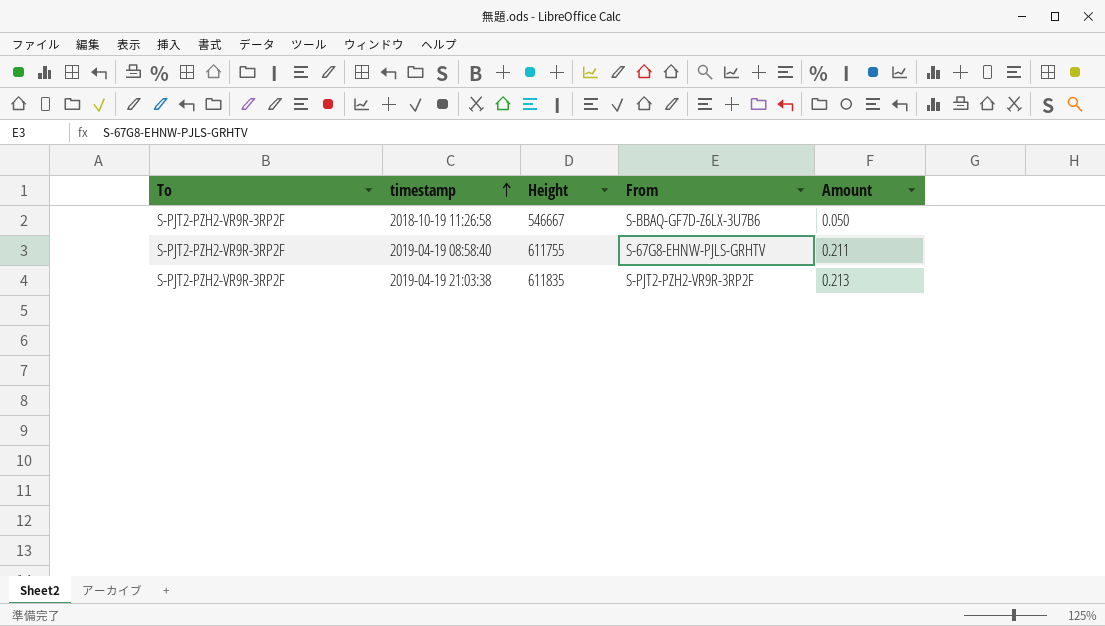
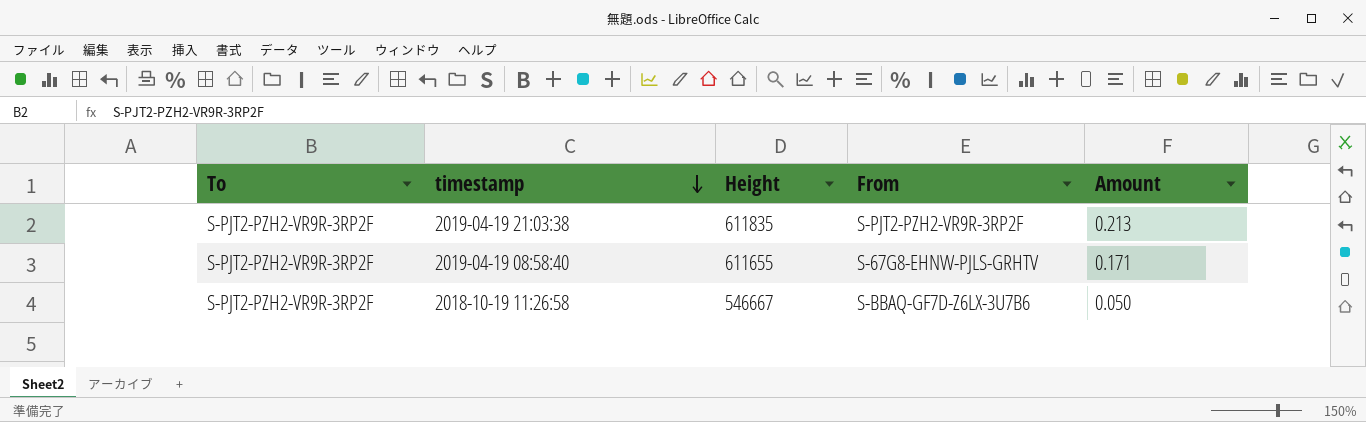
row order: timestamp ascending -> timestamp descending
2019-04-19 08:58:40 | Height: 611755 -> 611655
2019-04-19 08:58:40 | Amount: 0.211 -> 0.171

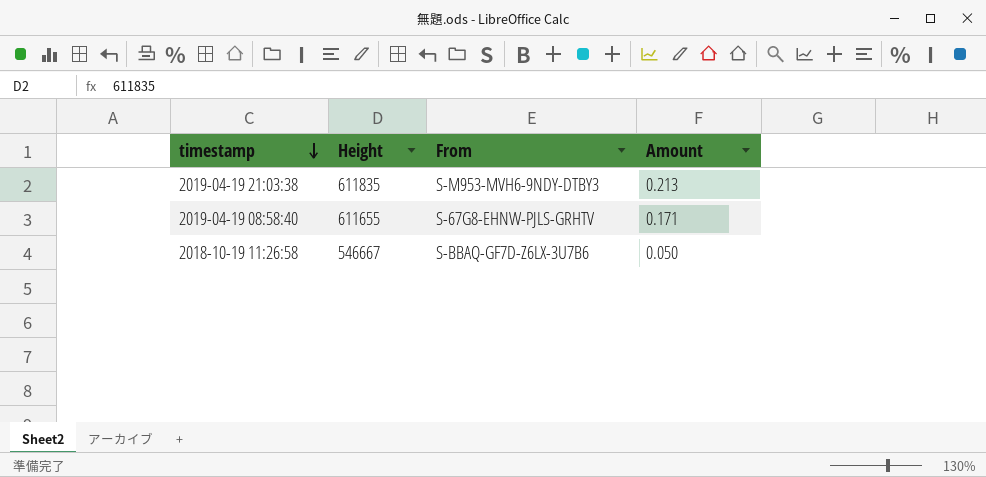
column To | position: 1 -> none
2019-04-19 21:03:38 | From: S-PJT2-PZH2-VR9R-3RP2F -> S-M953-MVH6-9NDY-DTBY3

